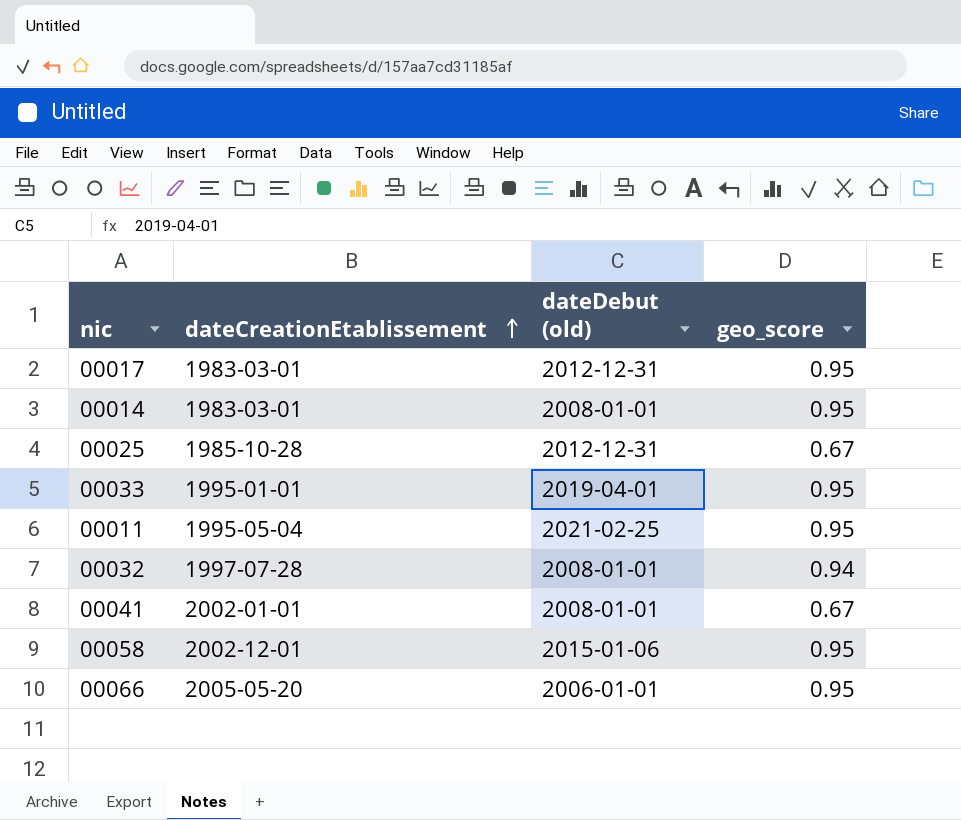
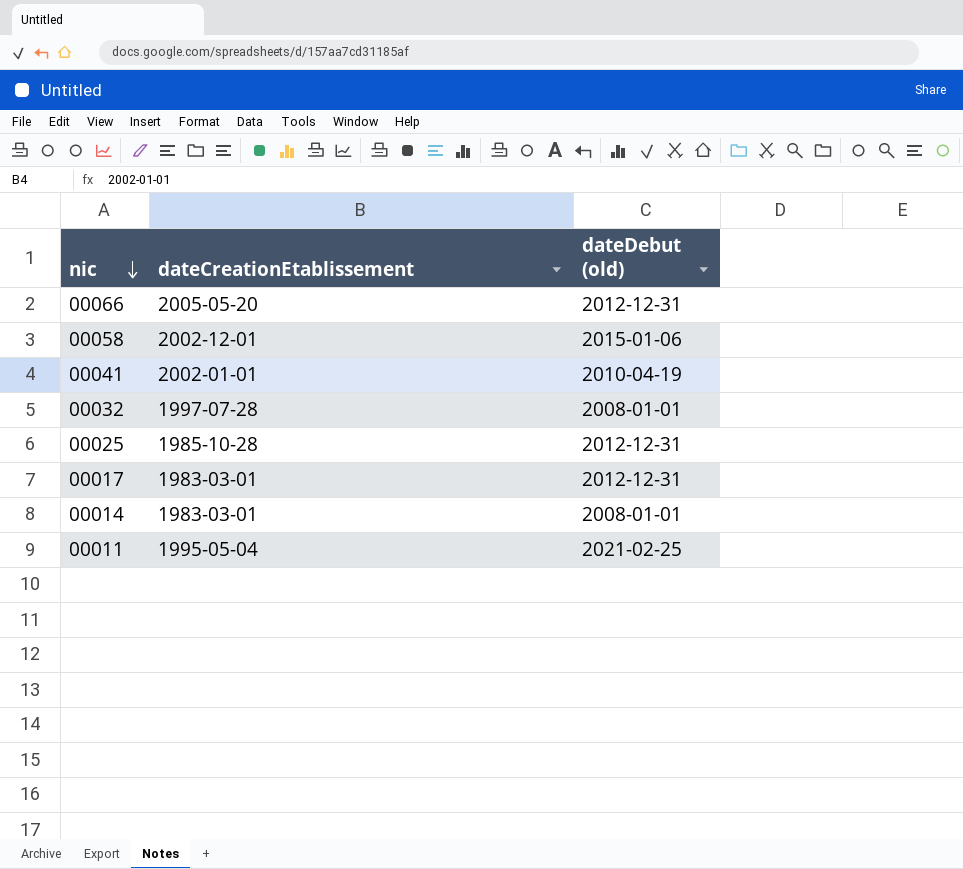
row order: dateCreationEtablissement ascending -> nic descending
column geo_score | position: 4 -> none
row 00033: 1995-01-01 | 2019-04-01 | 0.95 -> none
00066 | dateDebut (old): 2006-01-01 -> 2012-12-31
00041 | dateDebut (old): 2008-01-01 -> 2010-04-19

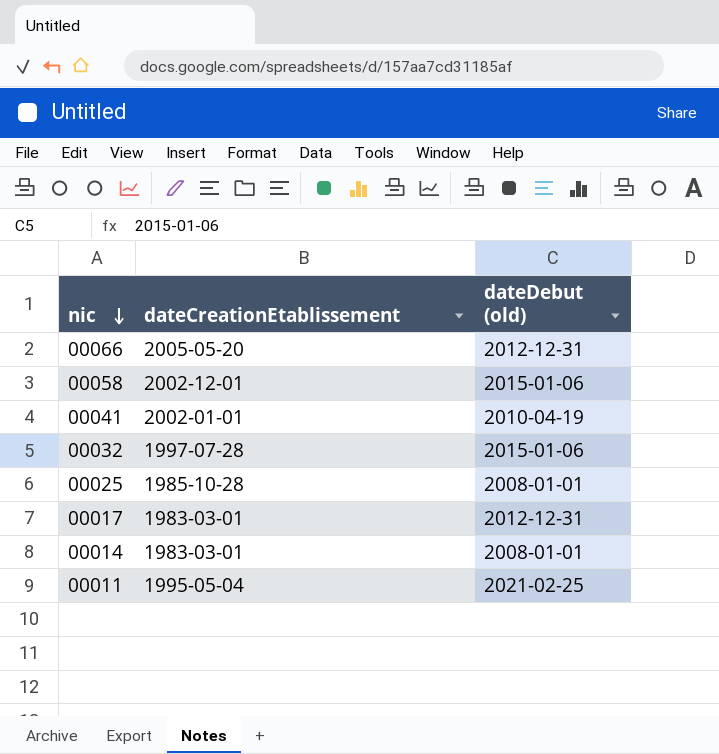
00032 | dateDebut (old): 2008-01-01 -> 2015-01-06
00025 | dateDebut (old): 2012-12-31 -> 2008-01-01

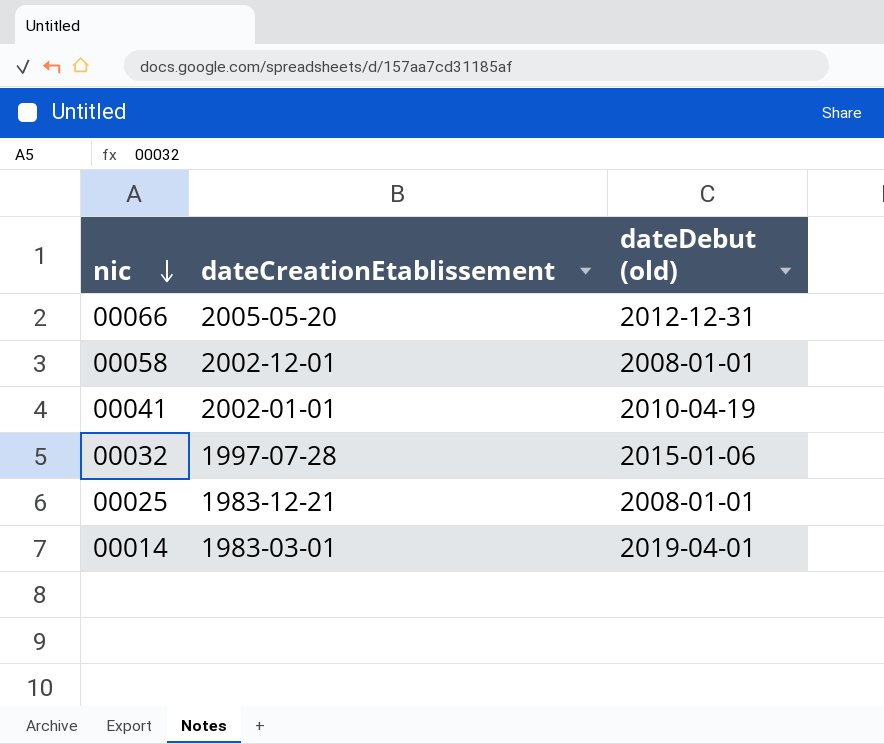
row 00017: 1983-03-01 | 2012-12-31 -> none
row 00011: 1995-05-04 | 2021-02-25 -> none
00058 | dateDebut (old): 2015-01-06 -> 2008-01-01
00025 | dateCreationEtablissement: 1985-10-28 -> 1983-12-21
00014 | dateDebut (old): 2008-01-01 -> 2019-04-01

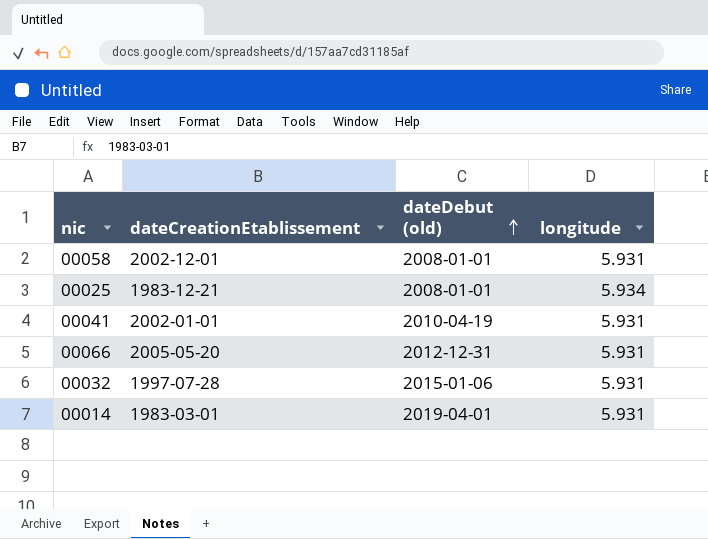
row order: nic descending -> dateDebut (old) ascending
column longitude | position: none -> 4

